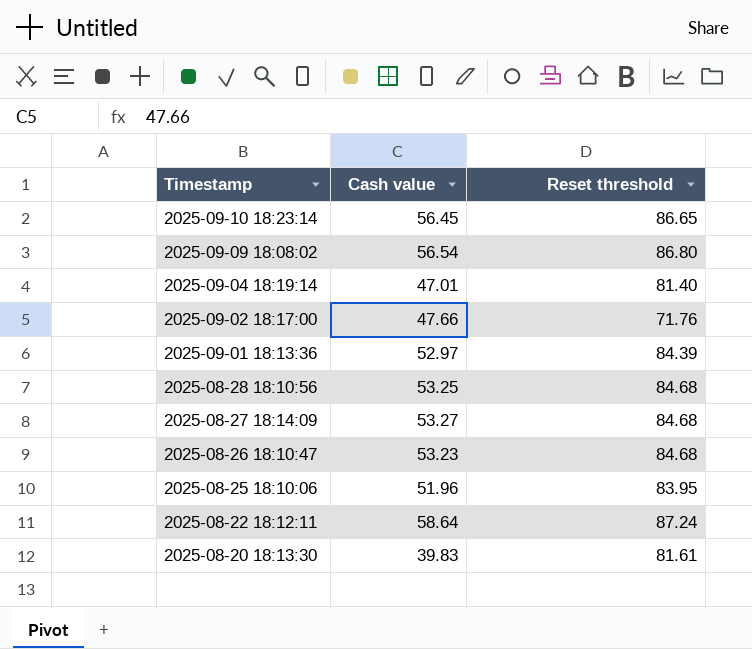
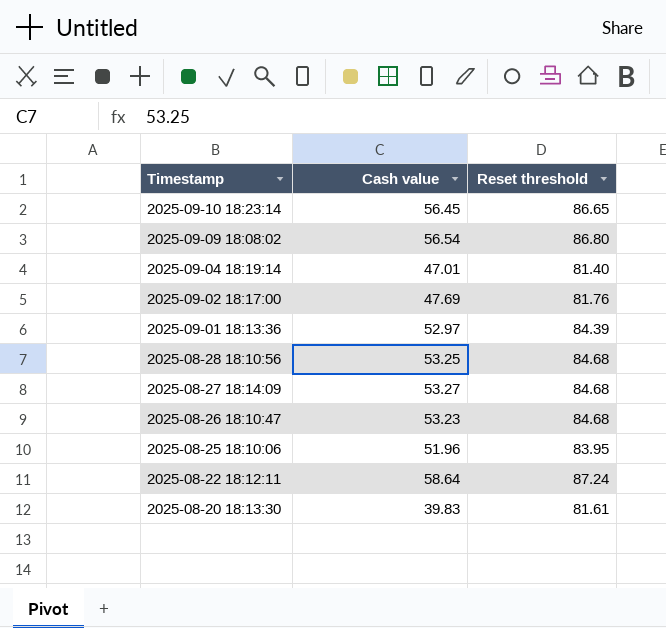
2025-09-02 18:17:00 | Cash value: 47.66 -> 47.69
2025-09-02 18:17:00 | Reset threshold: 71.76 -> 81.76

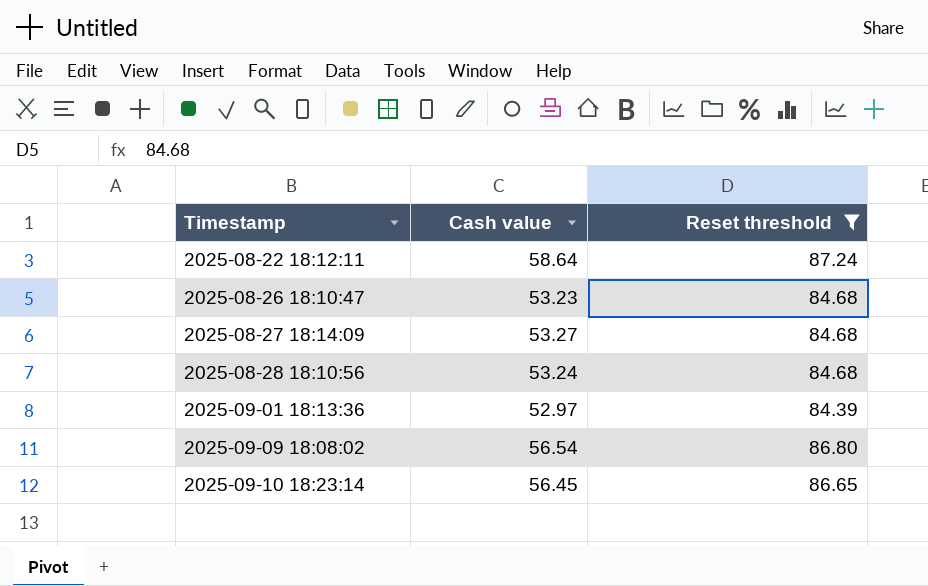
filter: none -> Reset threshold >= 84.39
row order: Timestamp descending -> Timestamp ascending
2025-08-28 18:10:56 | Cash value: 53.25 -> 53.24

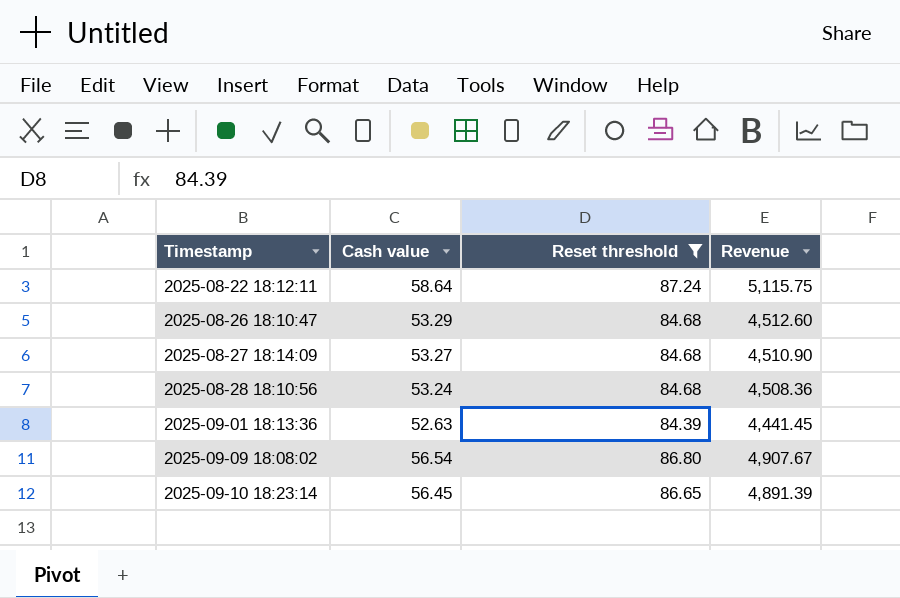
column Revenue | formula: none -> [Cash value] * [Reset threshold]
2025-08-26 18:10:47 | Cash value: 53.23 -> 53.29
2025-09-01 18:13:36 | Cash value: 52.97 -> 52.63

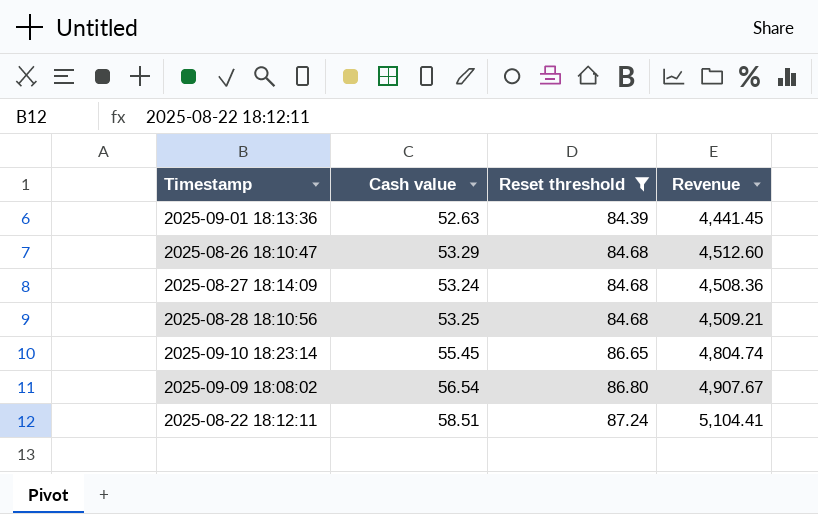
row order: Timestamp ascending -> Reset threshold ascending
2025-08-27 18:14:09 | Cash value: 53.27 -> 53.24
2025-08-27 18:14:09 | Revenue: 4,510.90 -> 4,508.36
2025-08-28 18:10:56 | Cash value: 53.24 -> 53.25
2025-08-28 18:10:56 | Revenue: 4,508.36 -> 4,509.21
2025-09-10 18:23:14 | Cash value: 56.45 -> 55.45
2025-09-10 18:23:14 | Revenue: 4,891.39 -> 4,804.74
2025-08-22 18:12:11 | Cash value: 58.64 -> 58.51
2025-08-22 18:12:11 | Revenue: 5,115.75 -> 5,104.41

